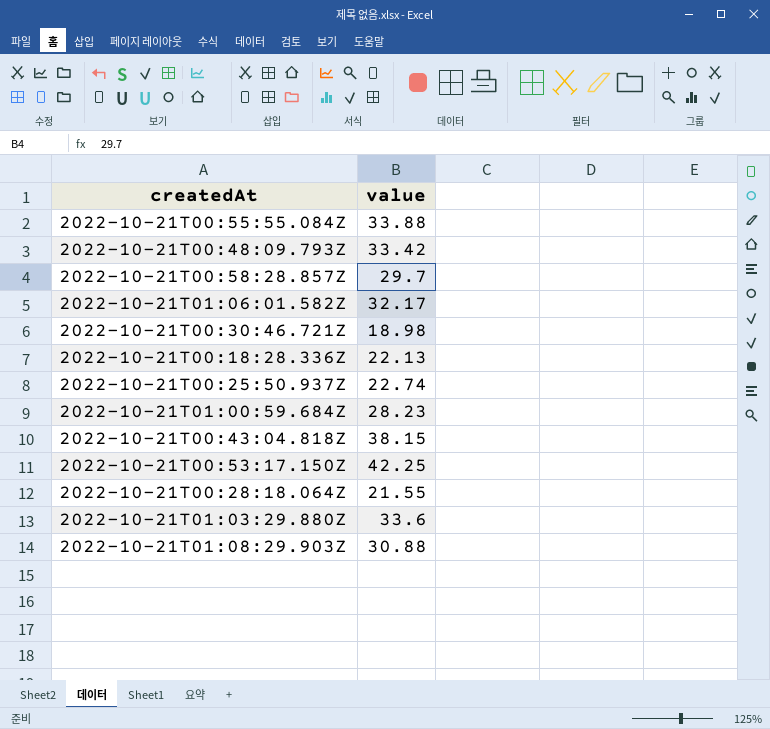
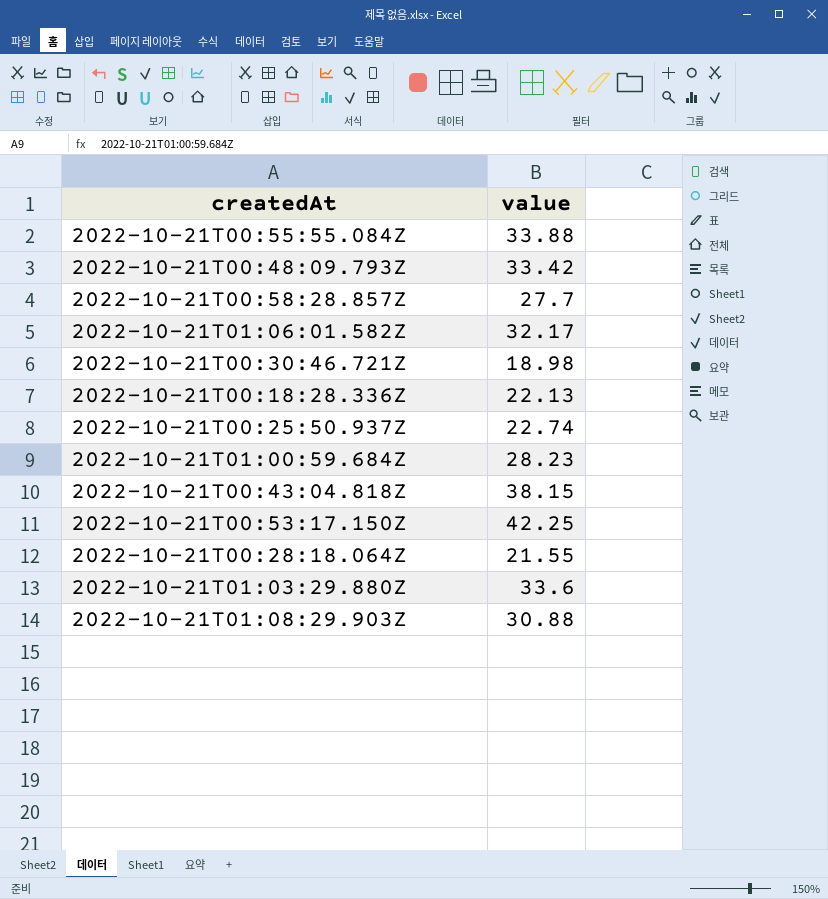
2022-10-21T00:58:28.857Z | value: 29.7 -> 27.7

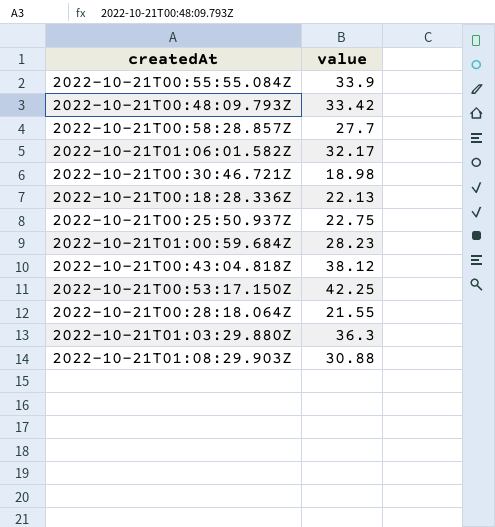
2022-10-21T00:55:55.084Z | value: 33.88 -> 33.9
2022-10-21T00:25:50.937Z | value: 22.74 -> 22.75
2022-10-21T00:43:04.818Z | value: 38.15 -> 38.12
2022-10-21T01:03:29.880Z | value: 33.6 -> 36.3

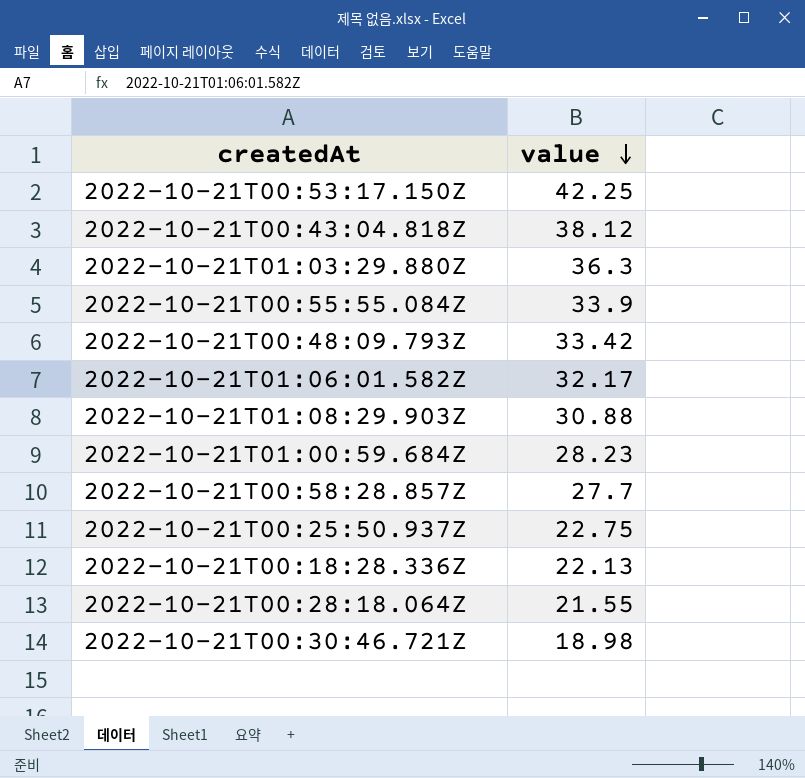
row order: none -> value descending

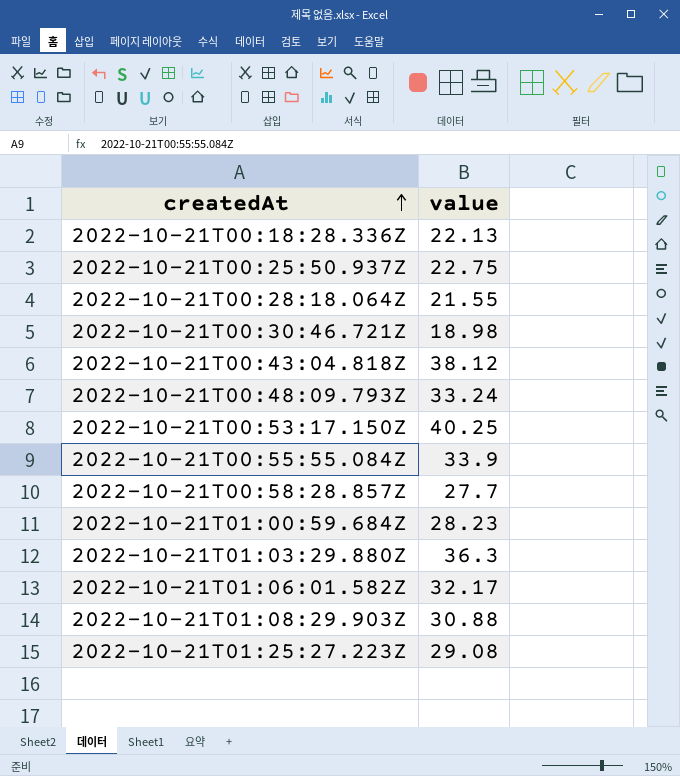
row order: value descending -> createdAt ascending
2022-10-21T00:48:09.793Z | value: 33.42 -> 33.24
2022-10-21T00:53:17.150Z | value: 42.25 -> 40.25
row 2022-10-21T01:25:27.223Z: none -> 29.08

